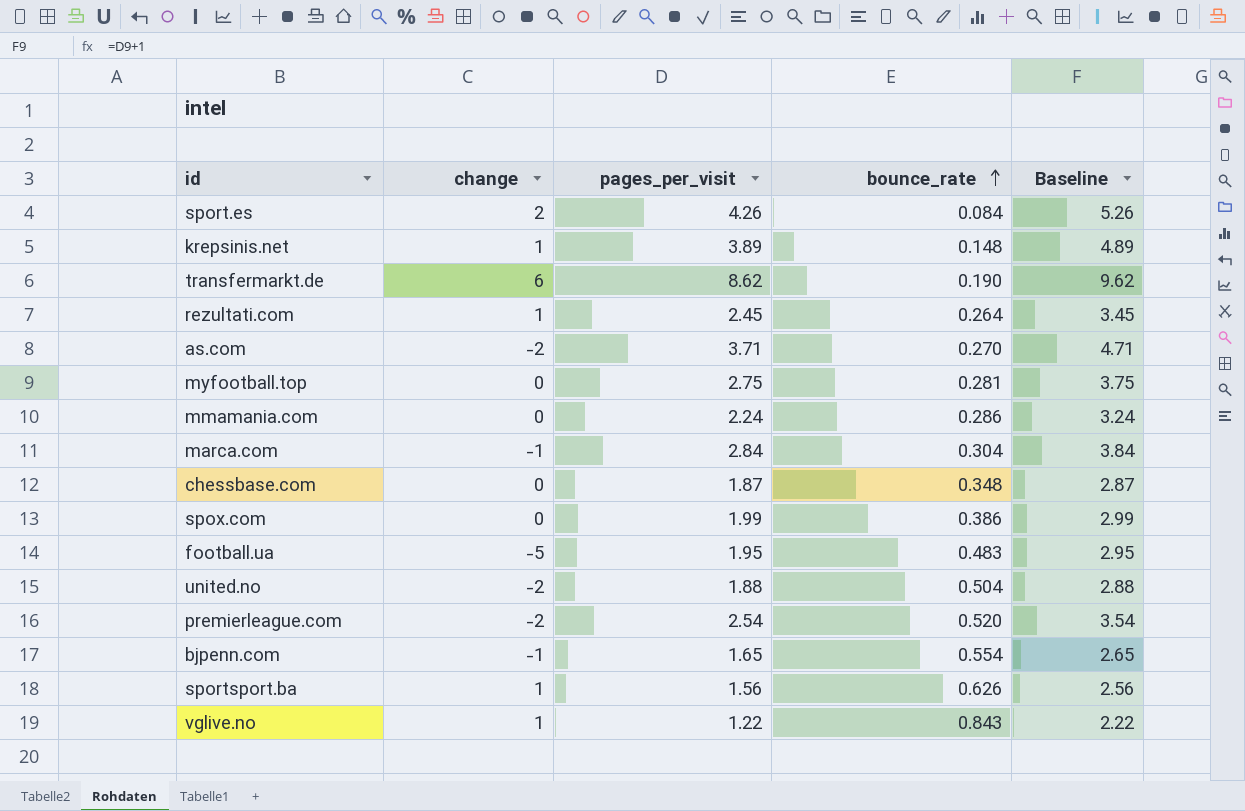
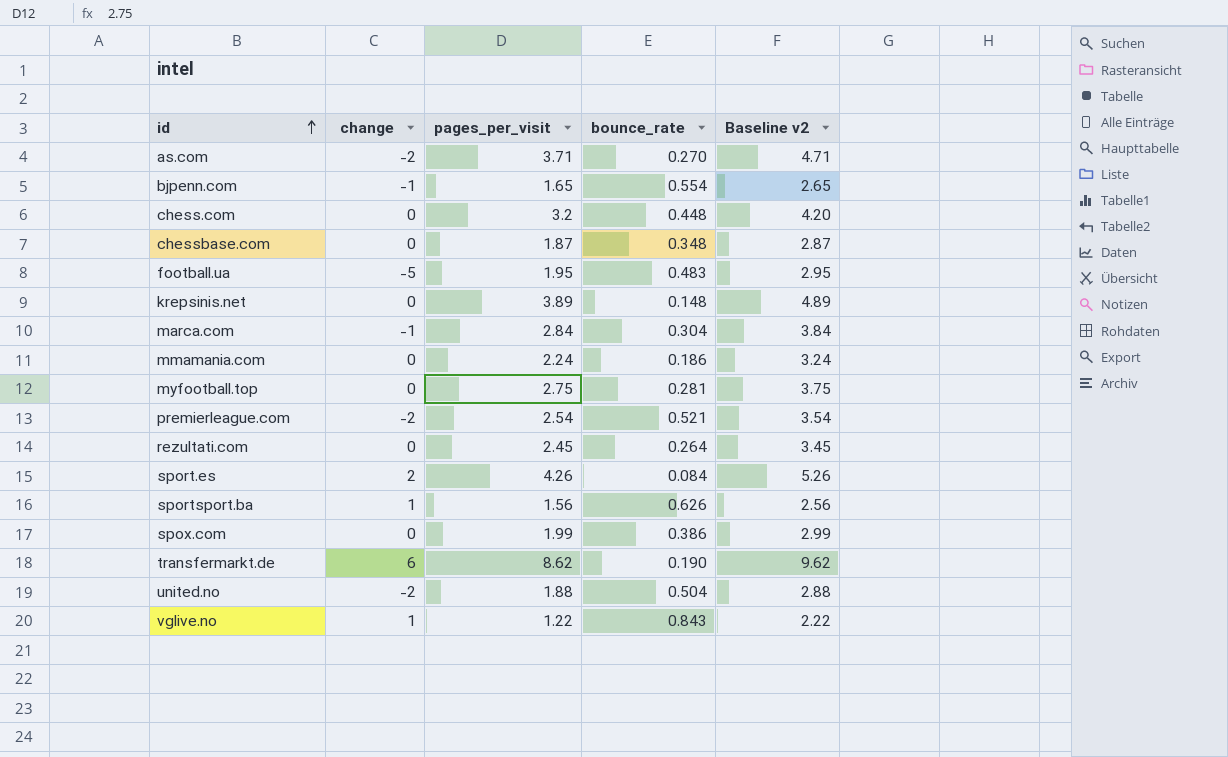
row order: bounce_rate ascending -> id ascending
column name: Baseline -> Baseline v2
row chess.com: none -> 0 | 3.2 | 0.448 | 4.20
krepsinis.net | change: 1 -> 0
mmamania.com | bounce_rate: 0.286 -> 0.186
premierleague.com | bounce_rate: 0.520 -> 0.521
rezultati.com | change: 1 -> 0

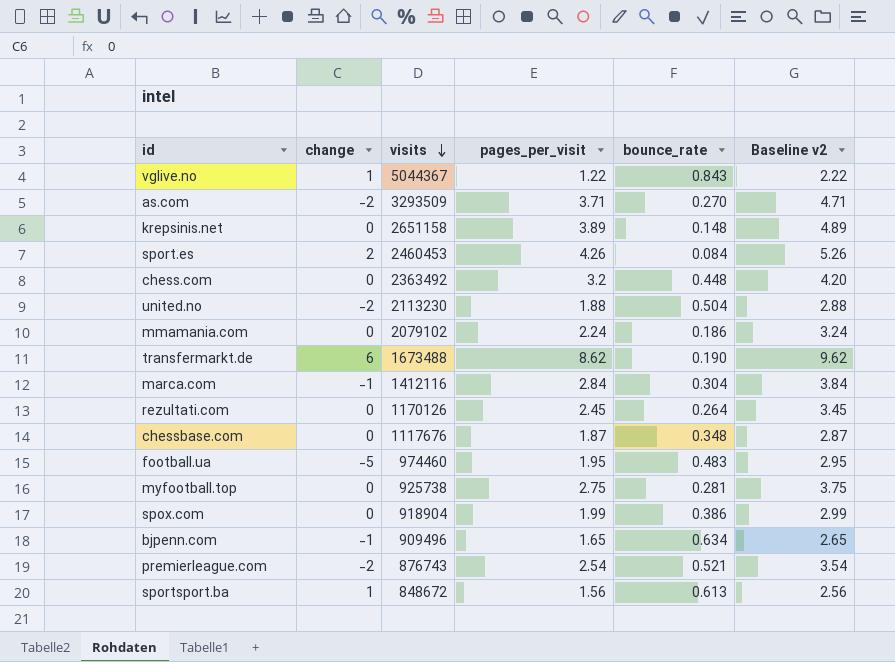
row order: id ascending -> visits descending
column visits | position: none -> 3
bjpenn.com | bounce_rate: 0.554 -> 0.634
sportsport.ba | bounce_rate: 0.626 -> 0.613

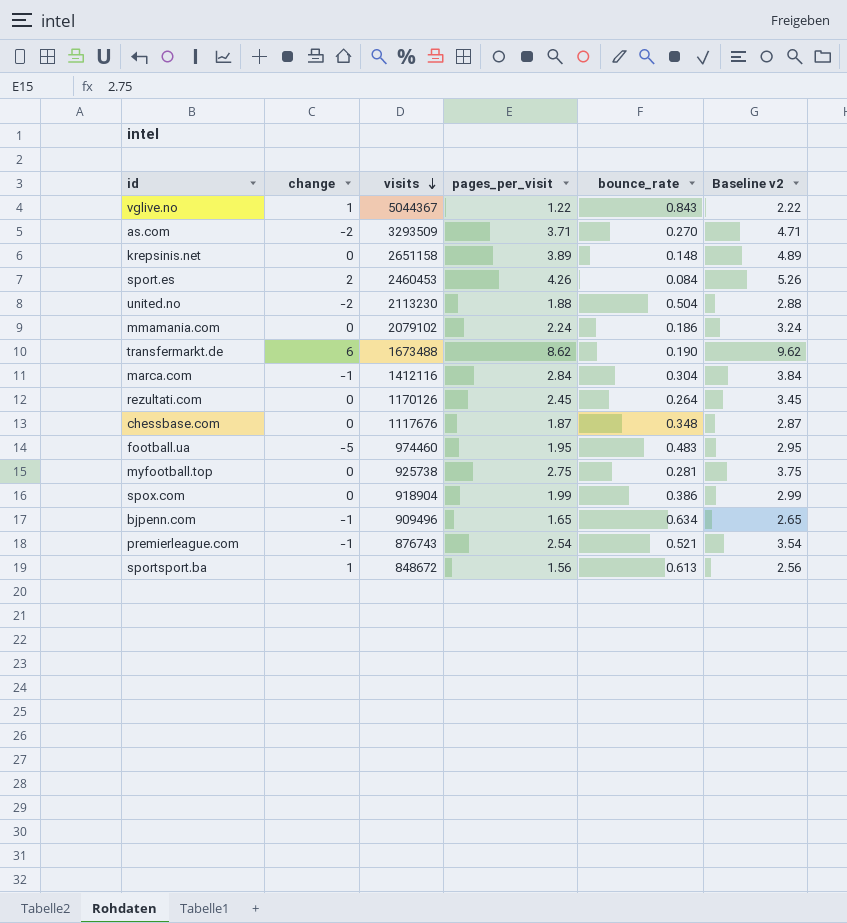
row chess.com: 0 | 2363492 | 3.2 | 0.448 | 4.20 -> none
premierleague.com | change: -2 -> -1

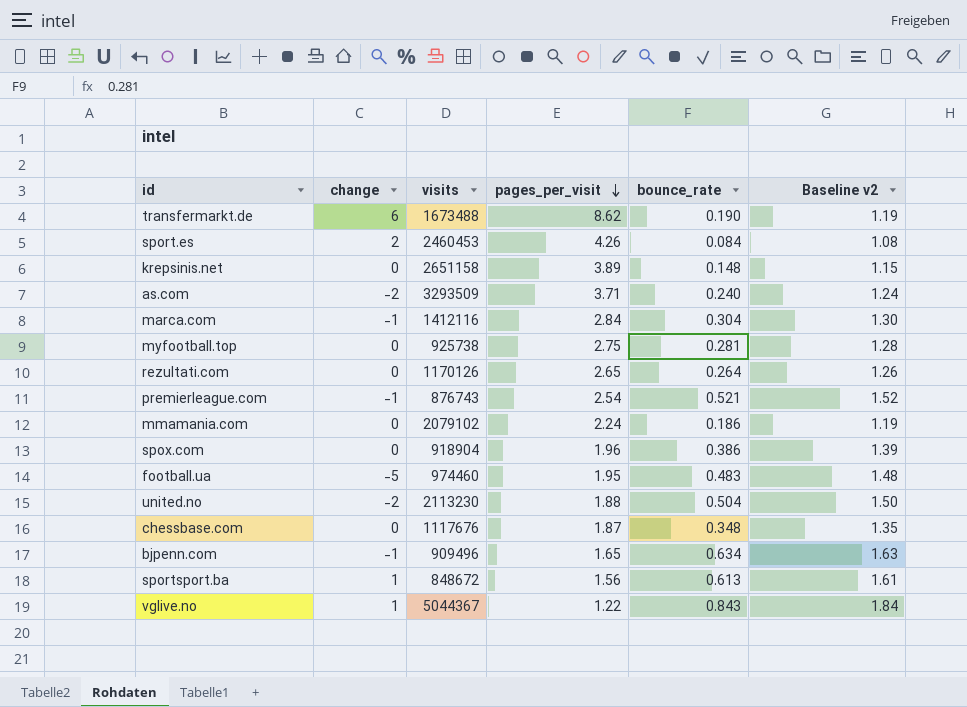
row order: visits descending -> pages_per_visit descending
column Baseline v2 | formula: [pages_per_visit] + 1 -> [bounce_rate] + 1
as.com | bounce_rate: 0.270 -> 0.240
rezultati.com | pages_per_visit: 2.45 -> 2.65
spox.com | pages_per_visit: 1.99 -> 1.96

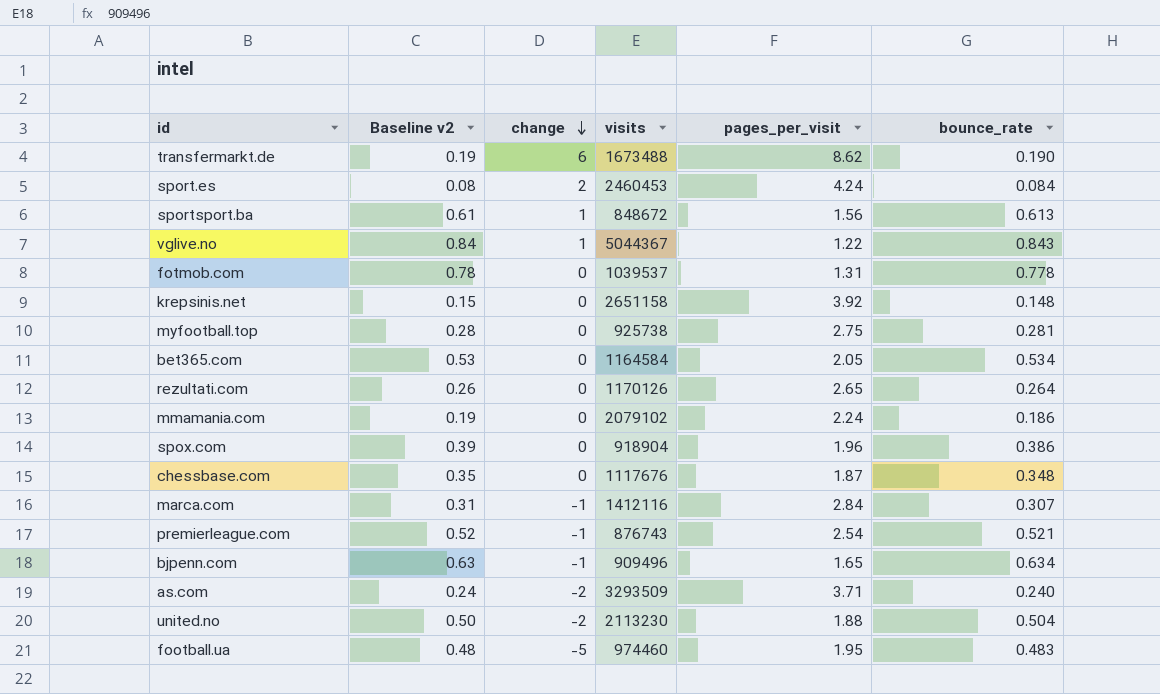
row order: pages_per_visit descending -> change descending
column Baseline v2 | formula: [bounce_rate] + 1 -> [bounce_rate] + 0
column Baseline v2 | position: 6 -> 2
sport.es | pages_per_visit: 4.26 -> 4.24
row fotmob.com: none -> 0.78 | 0 | 1039537 | 1.31 | 0.778
krepsinis.net | pages_per_visit: 3.89 -> 3.92
row bet365.com: none -> 0.53 | 0 | 1164584 | 2.05 | 0.534
marca.com | bounce_rate: 0.304 -> 0.307

